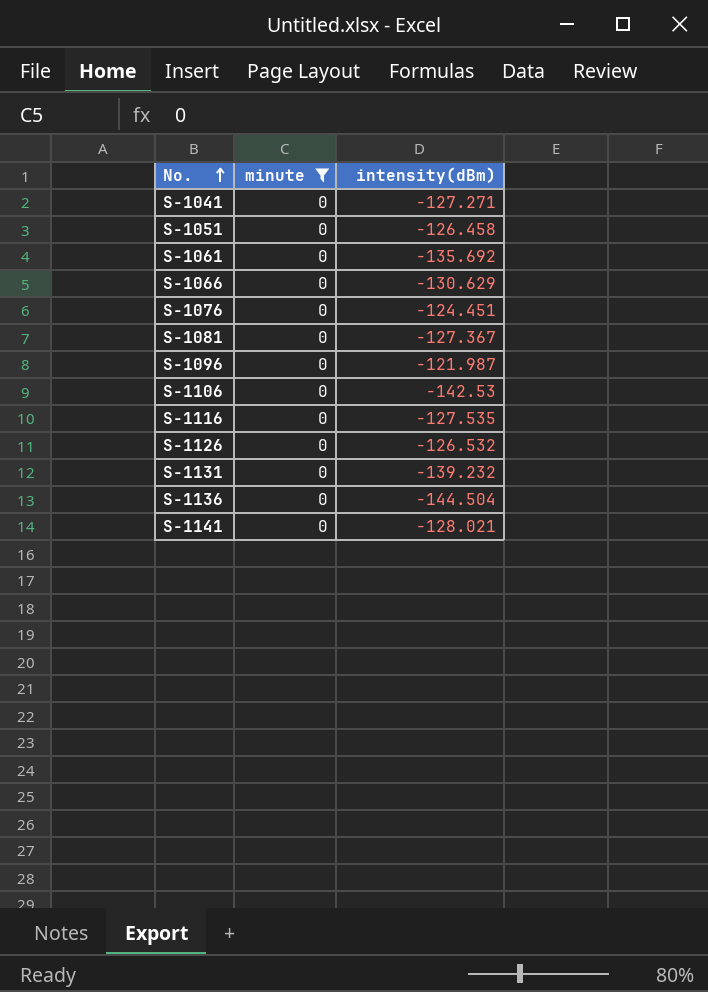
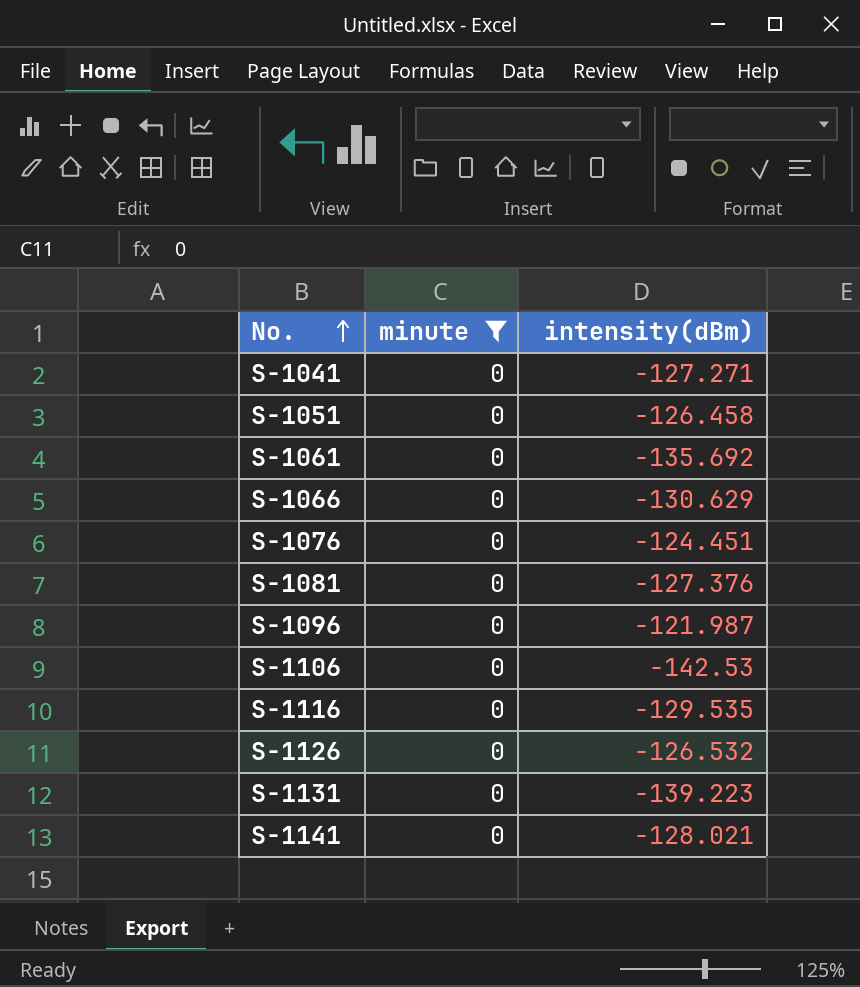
row S-1136: 0 | -144.504 -> none
S-1081 | intensity(dBm): -127.367 -> -127.376
S-1116 | intensity(dBm): -127.535 -> -129.535
S-1131 | intensity(dBm): -139.232 -> -139.223

